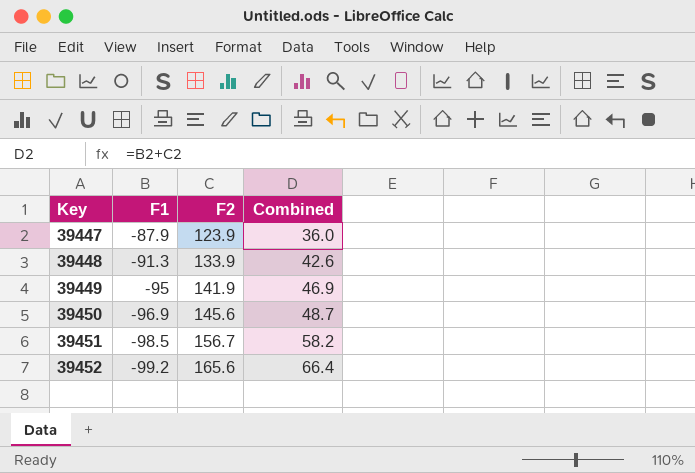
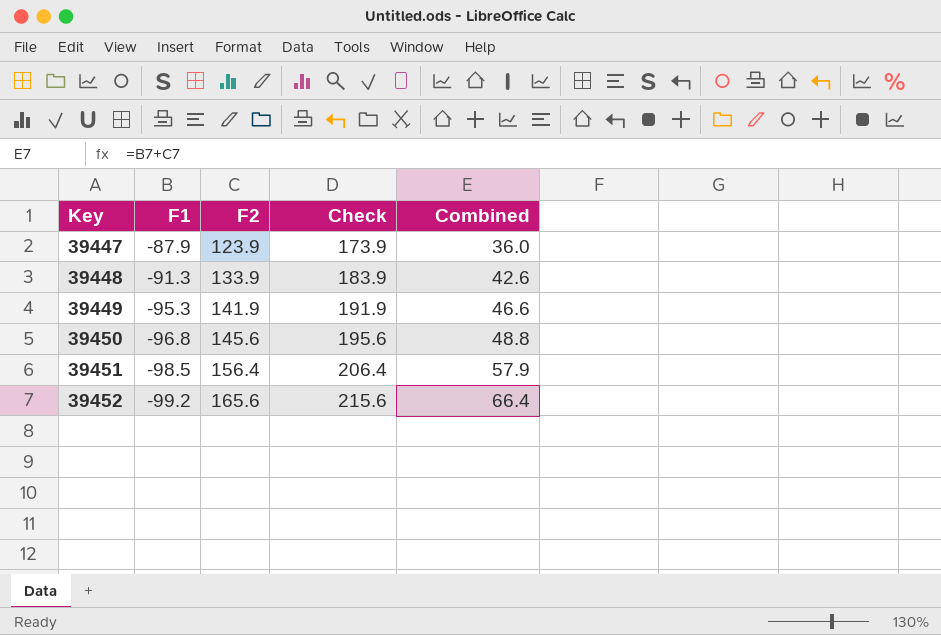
column Check | formula: none -> [F2] + 50
39449 | F1: -95 -> -95.3
39449 | Combined: 46.9 -> 46.6
39450 | F1: -96.9 -> -96.8
39450 | Combined: 48.7 -> 48.8
39451 | F2: 156.7 -> 156.4
39451 | Combined: 58.2 -> 57.9

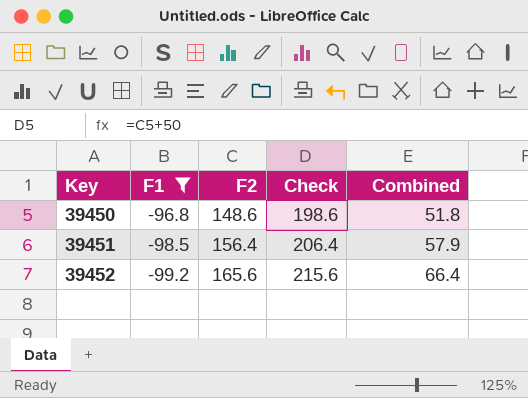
filter: none -> F1 <= -96.8
39450 | F2: 145.6 -> 148.6
39450 | Check: 195.6 -> 198.6
39450 | Combined: 48.8 -> 51.8

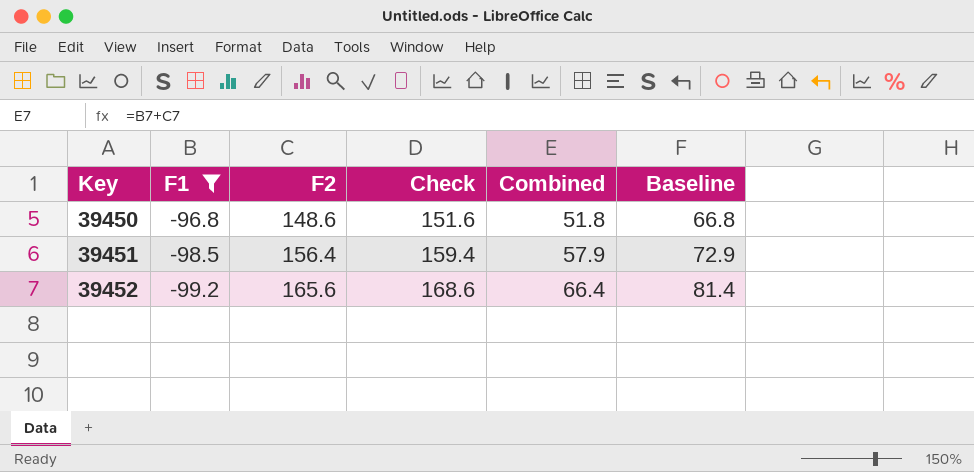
column Check | formula: [F2] + 50 -> [F2] + 3
column Baseline | formula: none -> [Combined] + 15

